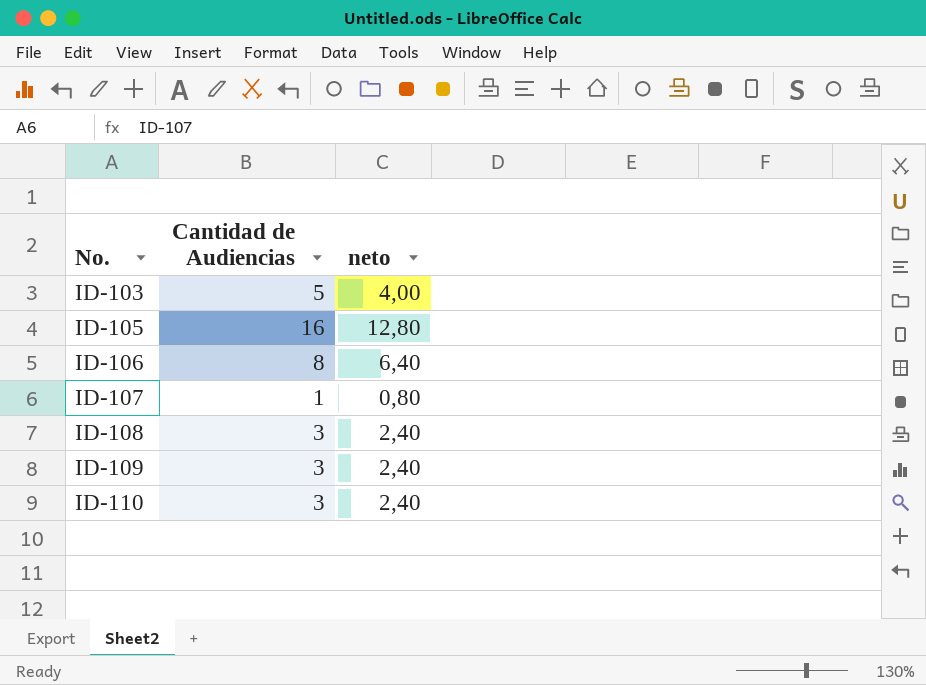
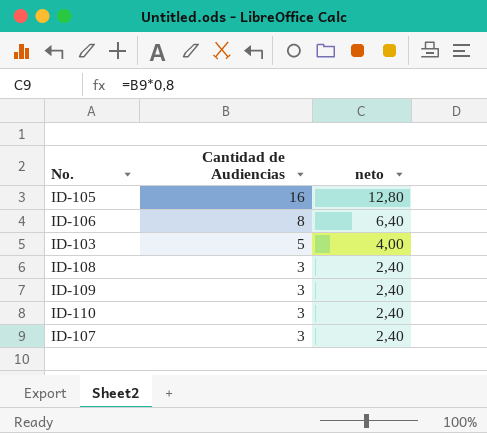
row order: No. ascending -> Cantidad de Audiencias descending
ID-107 | Cantidad de Audiencias: 1 -> 3
ID-107 | neto: 0,80 -> 2,40

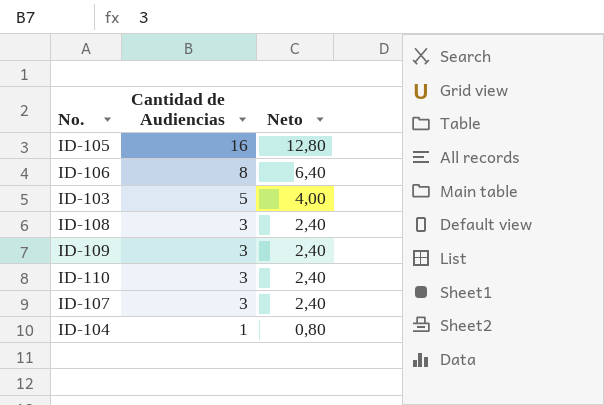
column name: neto -> Neto
row ID-104: none -> 1 | 0,80

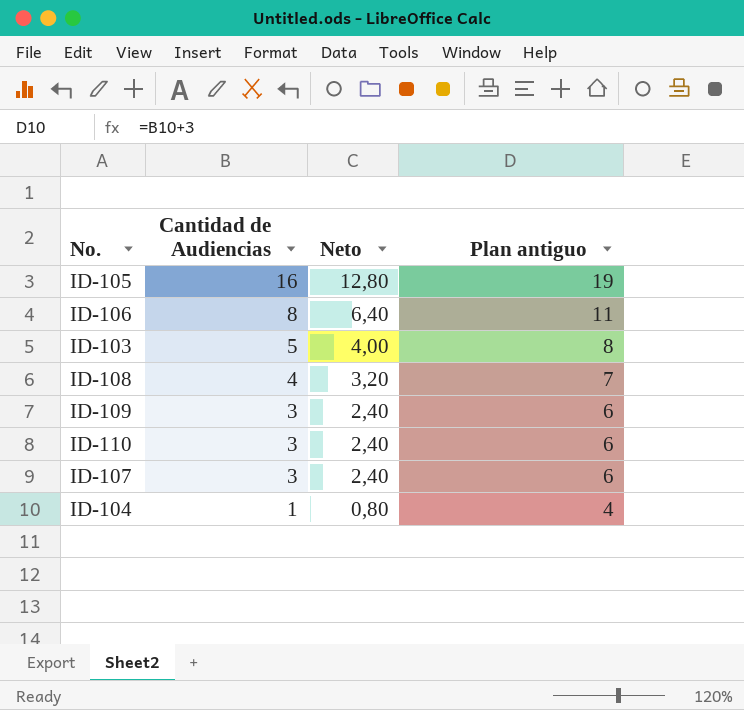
column Plan antiguo | formula: none -> [Cantidad de Audiencias] + 3
ID-108 | Cantidad de Audiencias: 3 -> 4
ID-108 | Neto: 2,40 -> 3,20

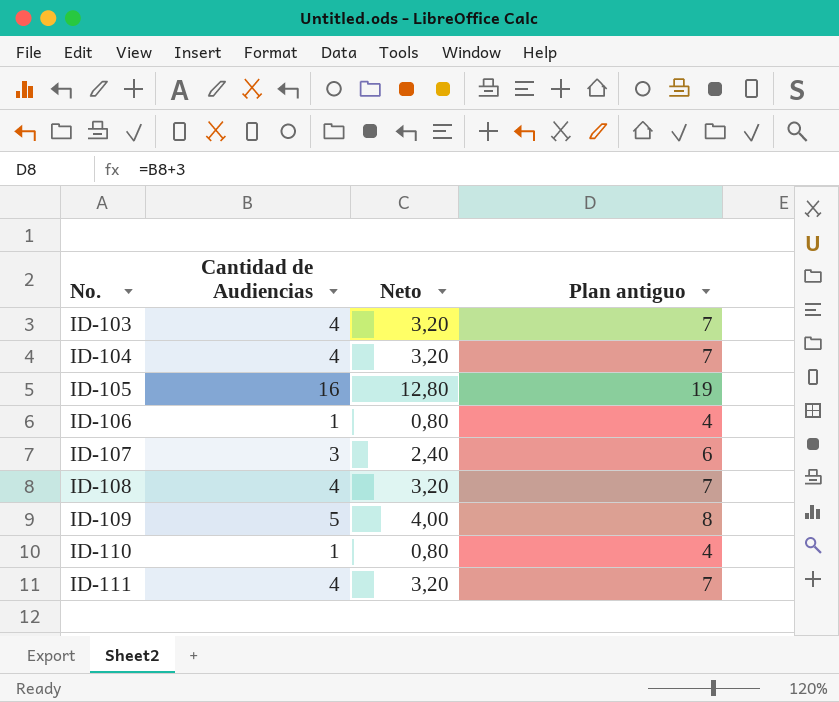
row order: Cantidad de Audiencias descending -> No. ascending
ID-103 | Cantidad de Audiencias: 5 -> 4
ID-103 | Neto: 4,00 -> 3,20
ID-103 | Plan antiguo: 8 -> 7
ID-104 | Cantidad de Audiencias: 1 -> 4
ID-104 | Neto: 0,80 -> 3,20
ID-104 | Plan antiguo: 4 -> 7
ID-106 | Cantidad de Audiencias: 8 -> 1
ID-106 | Neto: 6,40 -> 0,80
ID-106 | Plan antiguo: 11 -> 4
ID-109 | Cantidad de Audiencias: 3 -> 5
ID-109 | Neto: 2,40 -> 4,00
ID-109 | Plan antiguo: 6 -> 8
ID-110 | Cantidad de Audiencias: 3 -> 1
ID-110 | Neto: 2,40 -> 0,80
ID-110 | Plan antiguo: 6 -> 4
row ID-111: none -> 4 | 3,20 | 7

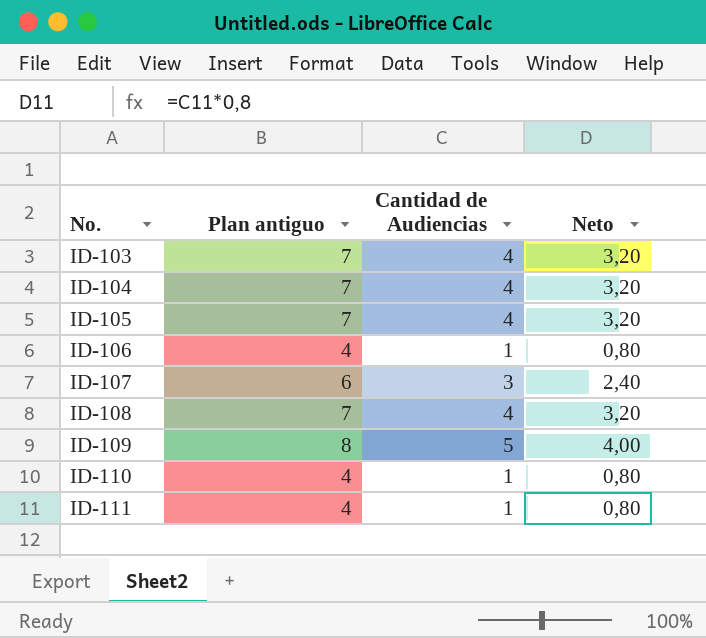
column Plan antiguo | position: 4 -> 2
ID-105 | Plan antiguo: 19 -> 7
ID-105 | Cantidad de Audiencias: 16 -> 4
ID-105 | Neto: 12,80 -> 3,20
ID-111 | Plan antiguo: 7 -> 4
ID-111 | Cantidad de Audiencias: 4 -> 1
ID-111 | Neto: 3,20 -> 0,80

